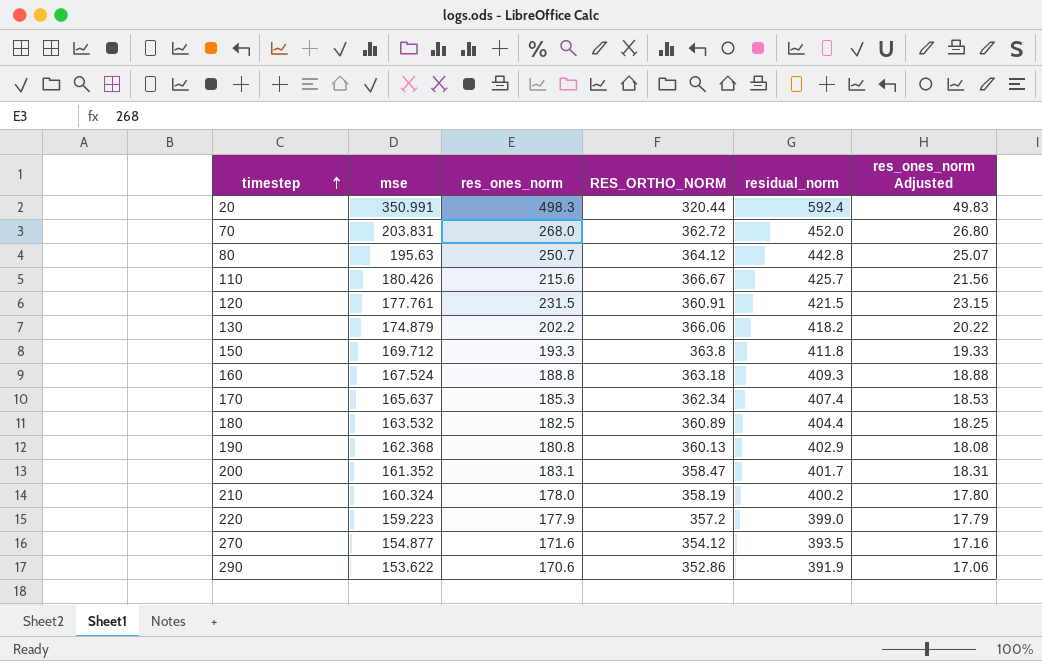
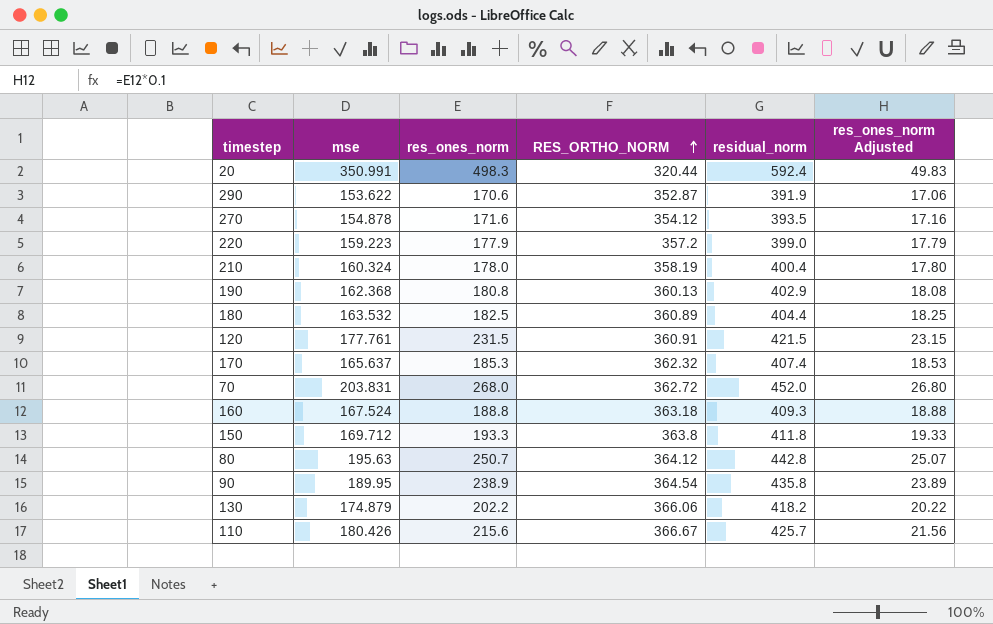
row order: timestep ascending -> RES_ORTHO_NORM ascending
row 200: 161.352 | 183.1 | 358.47 | 401.7 | 18.31 -> none
290 | RES_ORTHO_NORM: 352.86 -> 352.87
270 | mse: 154.877 -> 154.878
210 | residual_norm: 400.2 -> 400.4
170 | RES_ORTHO_NORM: 362.34 -> 362.32
row 90: none -> 189.95 | 238.9 | 364.54 | 435.8 | 23.89

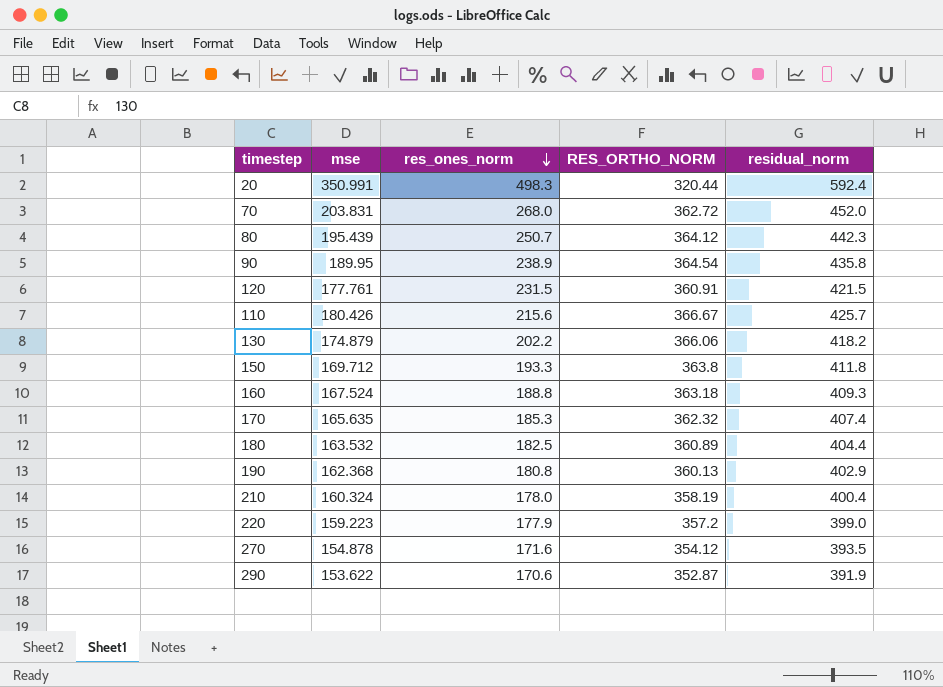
row order: RES_ORTHO_NORM ascending -> res_ones_norm descending
column res_ones_norm Adjusted | formula: [res_ones_norm] * 0.1 -> none
80 | mse: 195.63 -> 195.439
80 | residual_norm: 442.8 -> 442.3
170 | mse: 165.637 -> 165.635

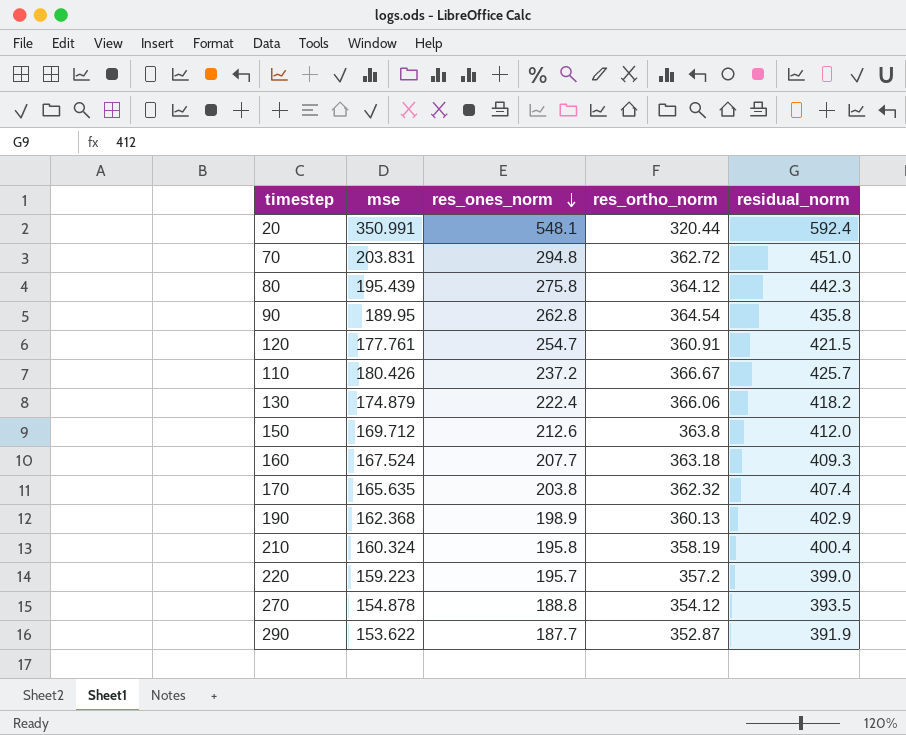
column name: RES_ORTHO_NORM -> res_ortho_norm
row 180: 163.532 | 182.5 | 360.89 | 404.4 -> none
20 | res_ones_norm: 498.3 -> 548.1
70 | res_ones_norm: 268.0 -> 294.8
70 | residual_norm: 452.0 -> 451.0
80 | res_ones_norm: 250.7 -> 275.8
90 | res_ones_norm: 238.9 -> 262.8
120 | res_ones_norm: 231.5 -> 254.7
110 | res_ones_norm: 215.6 -> 237.2
130 | res_ones_norm: 202.2 -> 222.4
150 | res_ones_norm: 193.3 -> 212.6
150 | residual_norm: 411.8 -> 412.0
160 | res_ones_norm: 188.8 -> 207.7
170 | res_ones_norm: 185.3 -> 203.8
190 | res_ones_norm: 180.8 -> 198.9
210 | res_ones_norm: 178.0 -> 195.8
220 | res_ones_norm: 177.9 -> 195.7
270 | res_ones_norm: 171.6 -> 188.8
290 | res_ones_norm: 170.6 -> 187.7

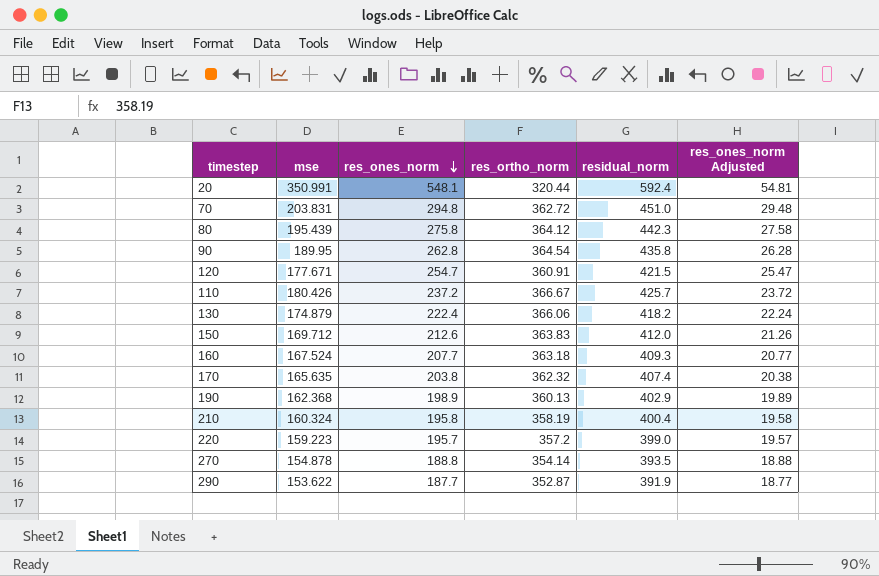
column res_ones_norm Adjusted | formula: none -> [res_ones_norm] * 0.1
120 | mse: 177.761 -> 177.671
150 | res_ortho_norm: 363.8 -> 363.83
270 | res_ortho_norm: 354.12 -> 354.14

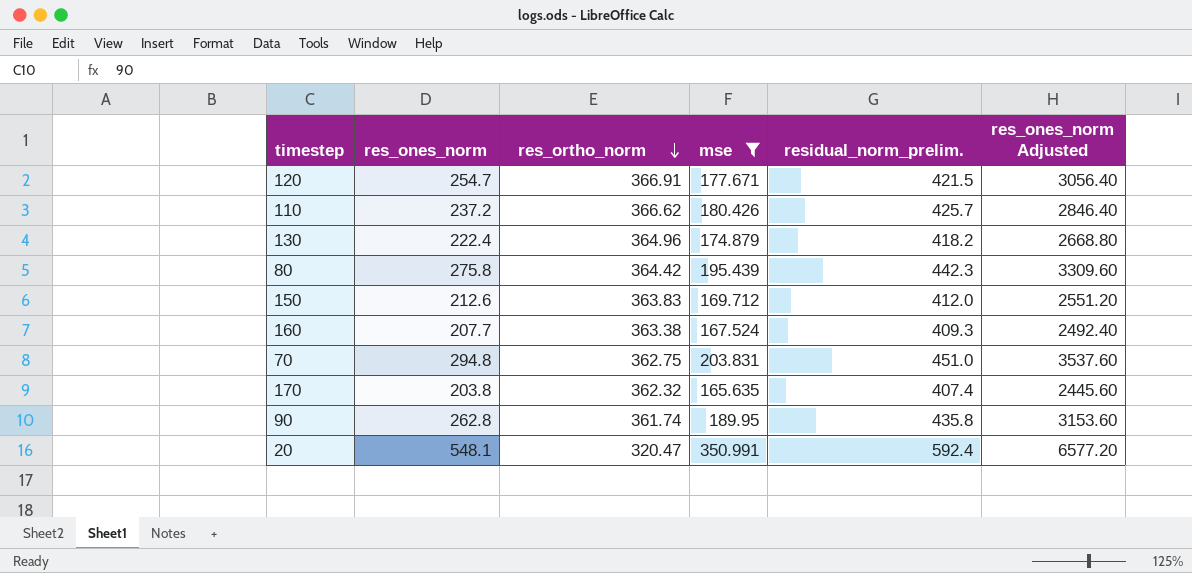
filter: none -> mse >= 165.635
row order: res_ones_norm descending -> res_ortho_norm descending
column mse | position: 2 -> 4
column name: residual_norm -> residual_norm_prelim.
column res_ones_norm Adjusted | formula: [res_ones_norm] * 0.1 -> [res_ones_norm] * 12
120 | res_ortho_norm: 360.91 -> 366.91
110 | res_ortho_norm: 366.67 -> 366.62
130 | res_ortho_norm: 366.06 -> 364.96
80 | res_ortho_norm: 364.12 -> 364.42
160 | res_ortho_norm: 363.18 -> 363.38
70 | res_ortho_norm: 362.72 -> 362.75
90 | res_ortho_norm: 364.54 -> 361.74
20 | res_ortho_norm: 320.44 -> 320.47

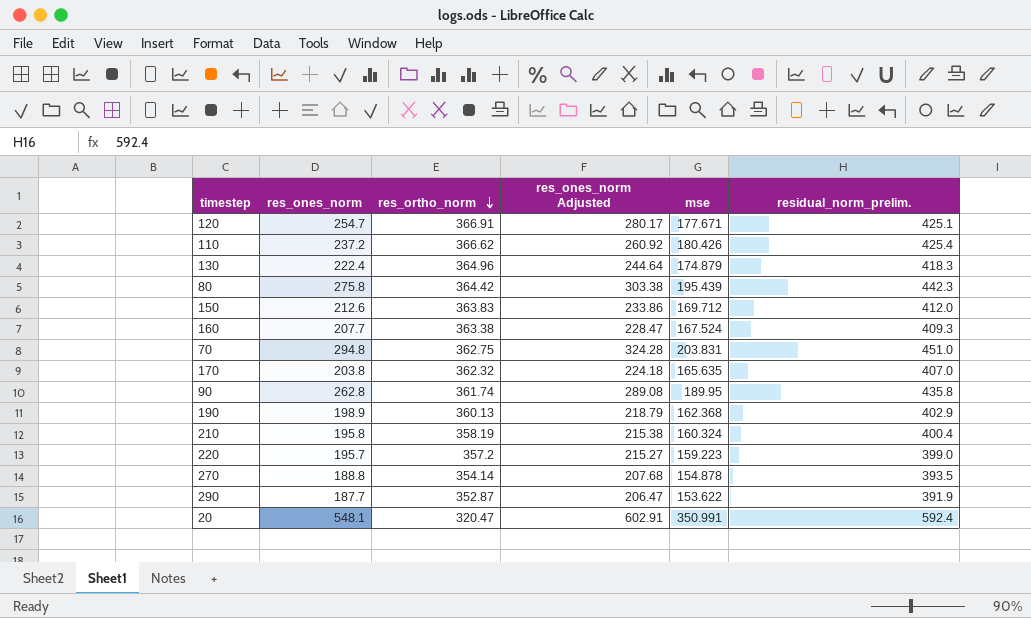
filter: mse >= 165.635 -> none
column res_ones_norm Adjusted | formula: [res_ones_norm] * 12 -> [res_ones_norm] * 1.1
column res_ones_norm Adjusted | position: 6 -> 4
120 | residual_norm_prelim.: 421.5 -> 425.1
110 | residual_norm_prelim.: 425.7 -> 425.4
130 | residual_norm_prelim.: 418.2 -> 418.3
170 | residual_norm_prelim.: 407.4 -> 407.0

